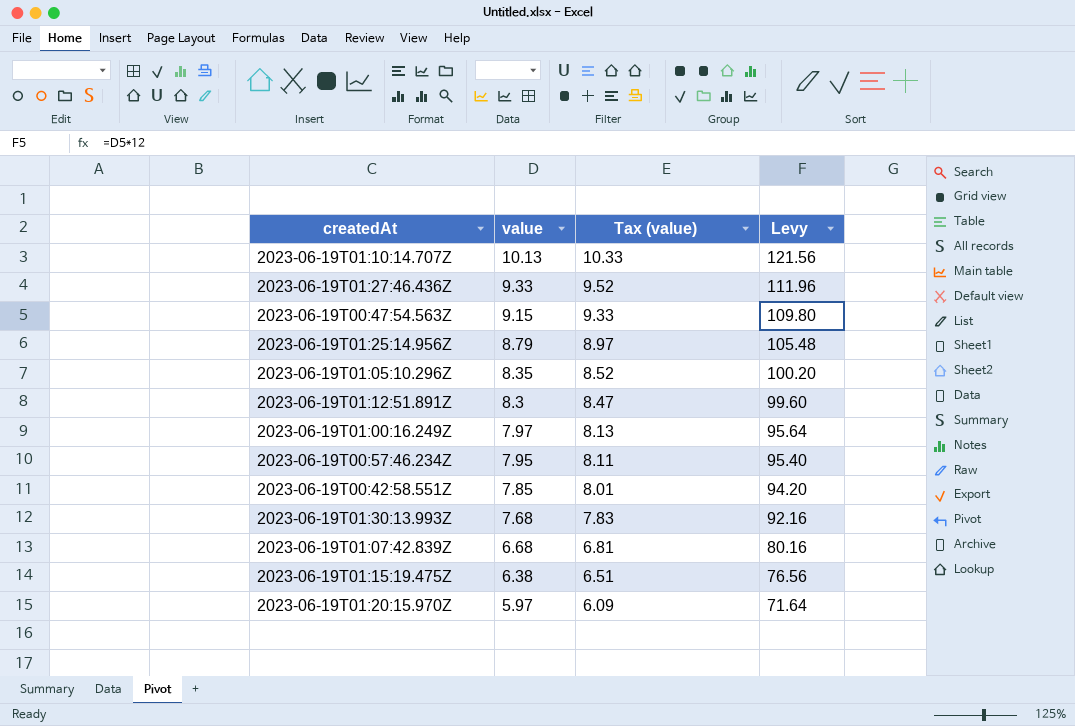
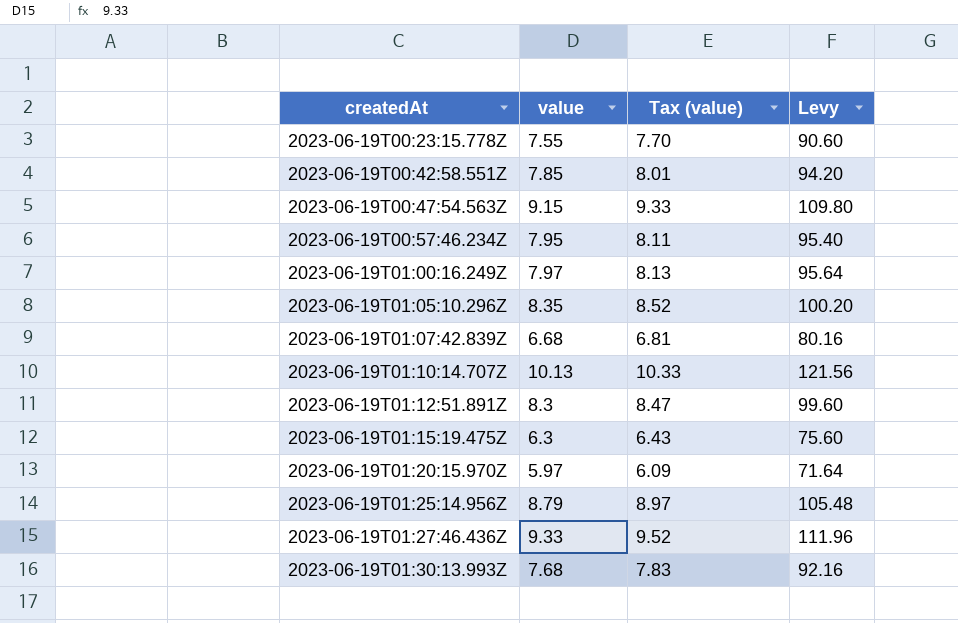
row order: value descending -> createdAt ascending
row 2023-06-19T00:23:15.778Z: none -> 7.55 | 7.70 | 90.60
2023-06-19T01:15:19.475Z | value: 6.38 -> 6.3
2023-06-19T01:15:19.475Z | Tax (value): 6.51 -> 6.43
2023-06-19T01:15:19.475Z | Levy: 76.56 -> 75.60

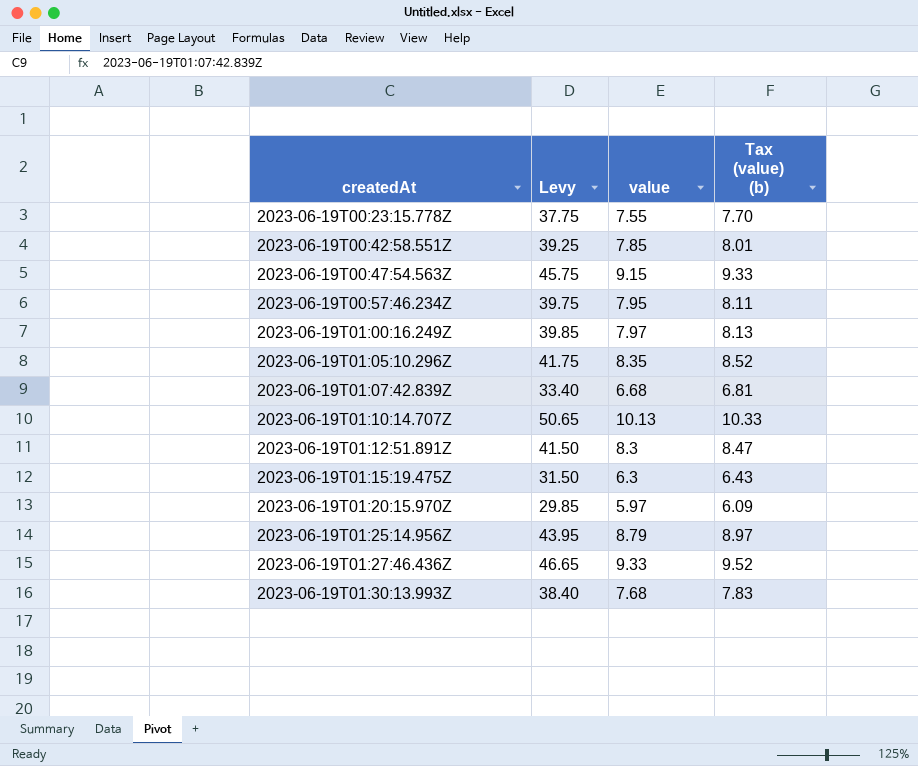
column Levy | formula: [value] * 12 -> [value] * 5
column Levy | position: 4 -> 2
column name: Tax (value) -> Tax (value) (b)

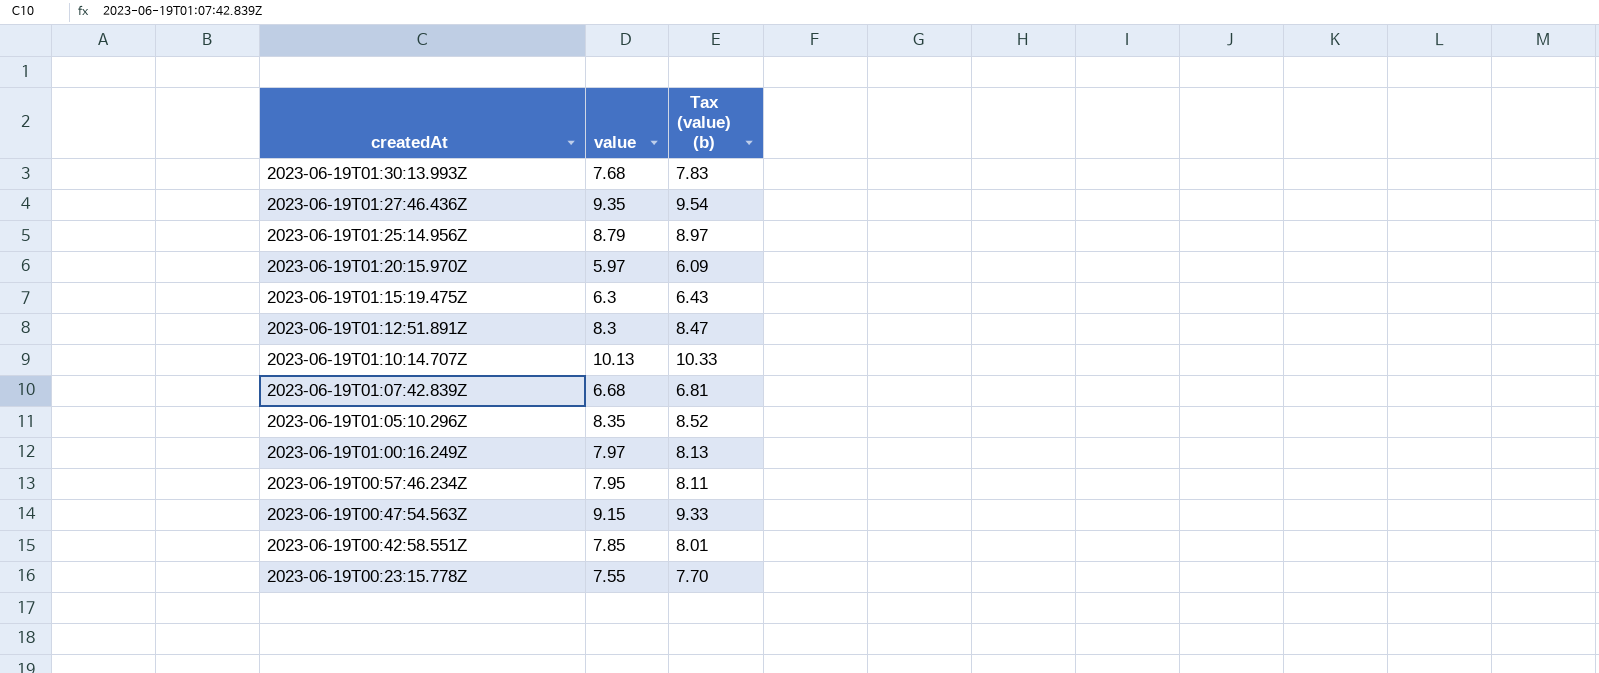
row order: createdAt ascending -> createdAt descending
column Levy | formula: [value] * 5 -> none
2023-06-19T01:27:46.436Z | value: 9.33 -> 9.35
2023-06-19T01:27:46.436Z | Tax (value) (b): 9.52 -> 9.54

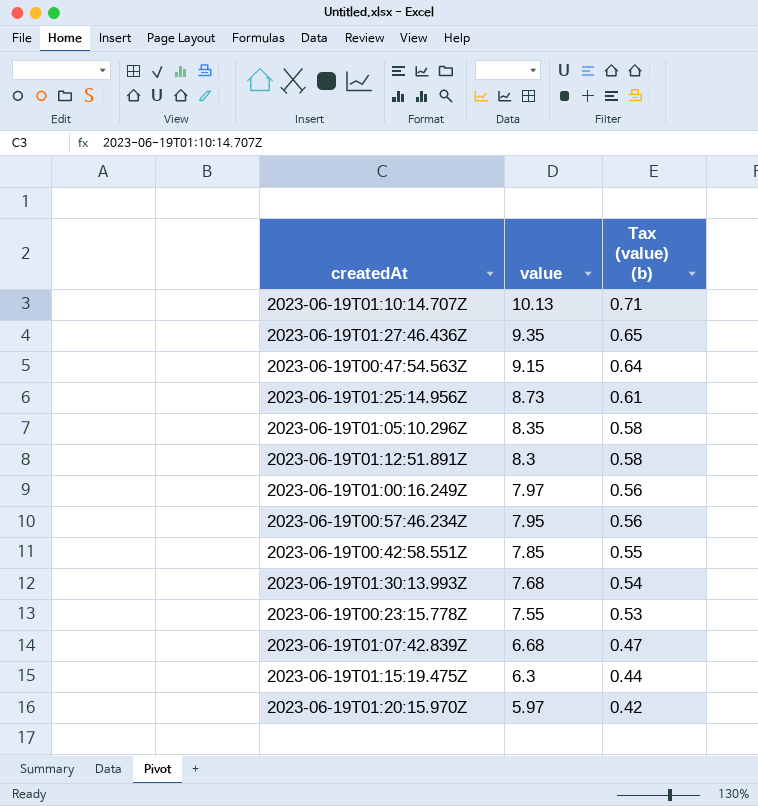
row order: createdAt descending -> value descending
column Tax (value) (b) | formula: [value] * 1.02 -> [value] * 0.07
2023-06-19T01:25:14.956Z | value: 8.79 -> 8.73

